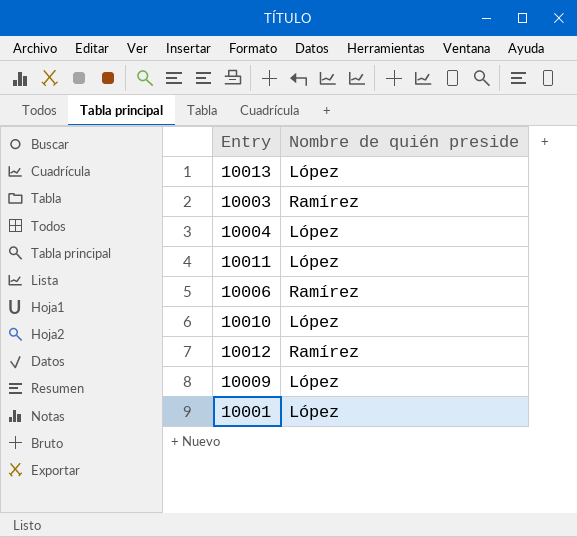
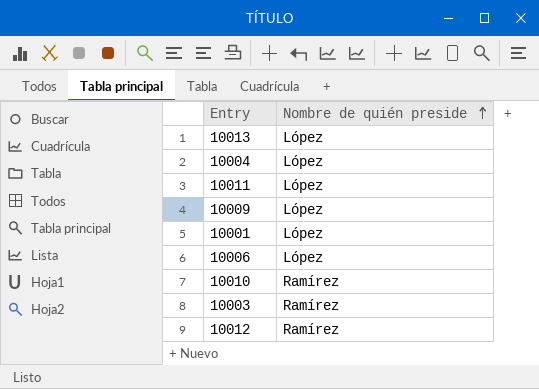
row order: none -> Nombre de quién preside ascending
10006 | Nombre de quién preside: Ramírez -> López
10010 | Nombre de quién preside: López -> Ramírez

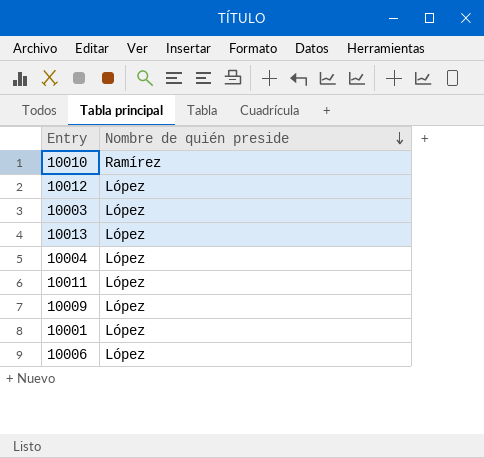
row order: Nombre de quién preside ascending -> Nombre de quién preside descending
10012 | Nombre de quién preside: Ramírez -> López
10003 | Nombre de quién preside: Ramírez -> López

